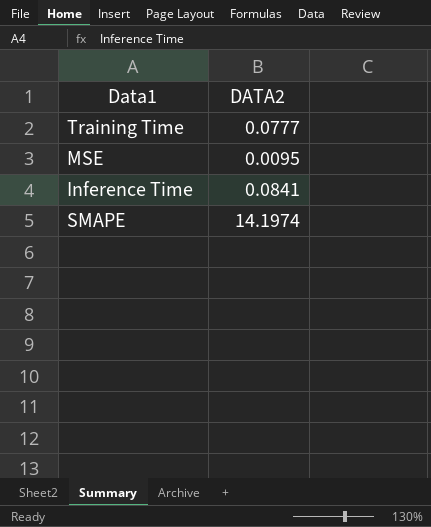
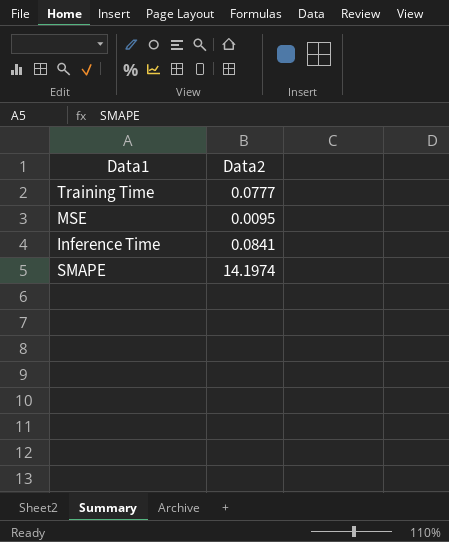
column name: DATA2 -> Data2

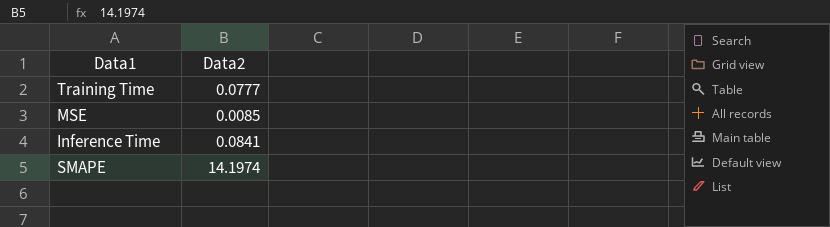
MSE | Data2: 0.0095 -> 0.0085

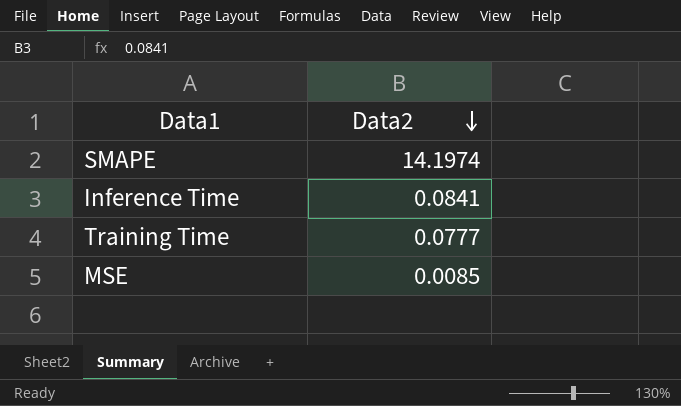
row order: none -> Data2 descending

